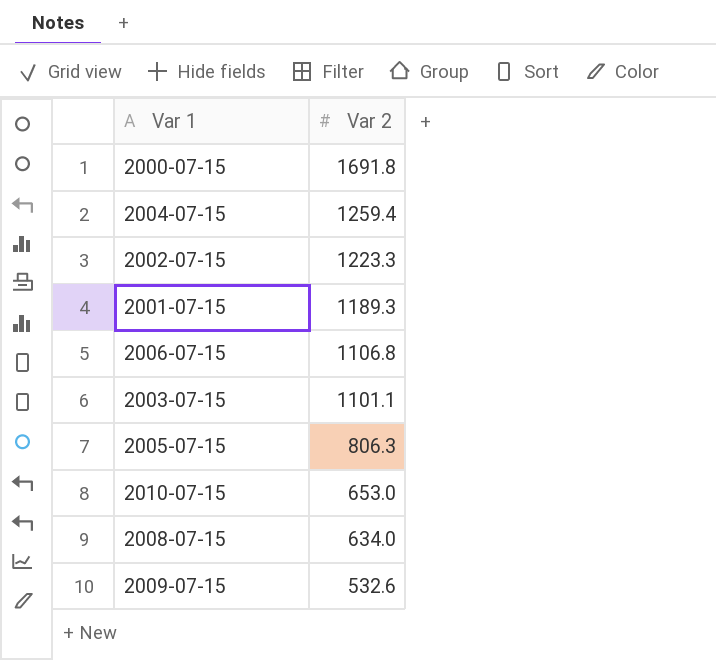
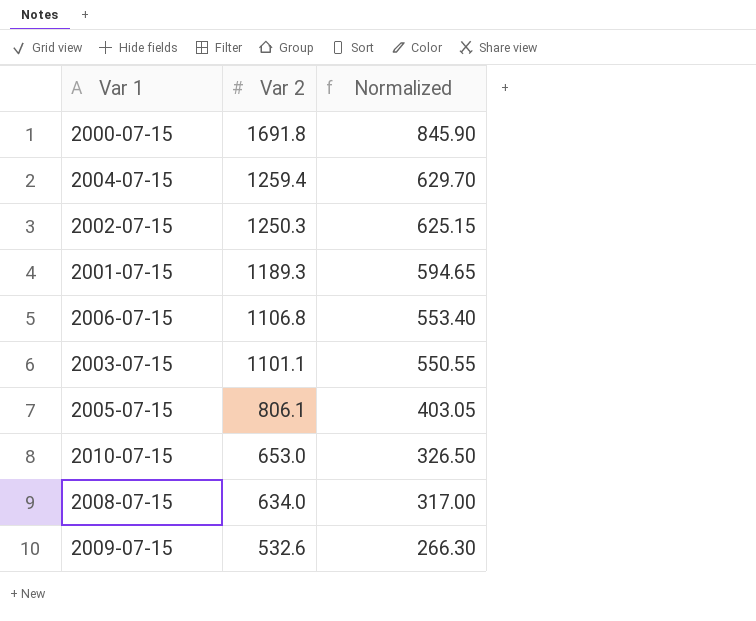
column Normalized | formula: none -> [Var 2] * 0.5
2002-07-15 | Var 2: 1223.3 -> 1250.3
2005-07-15 | Var 2: 806.3 -> 806.1

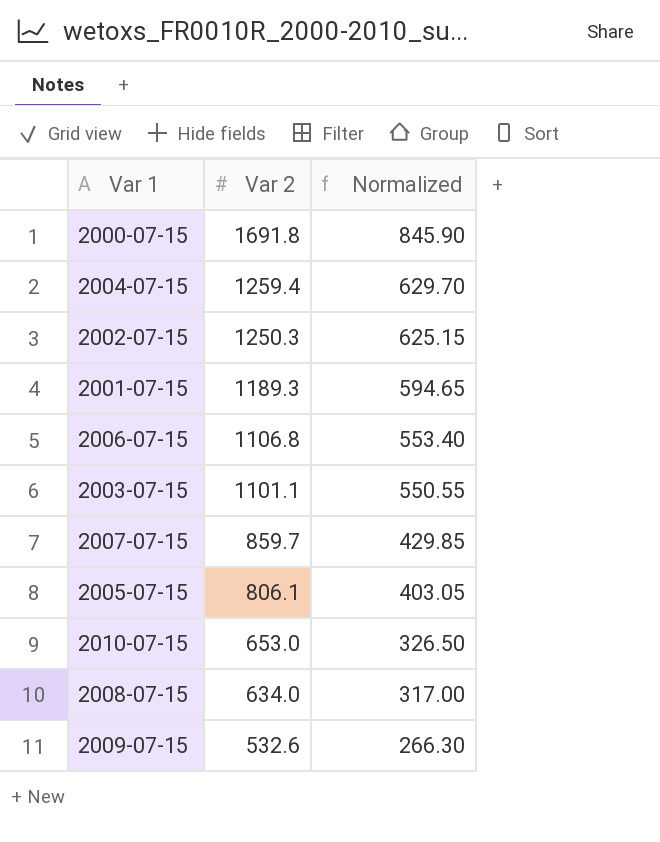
row 2007-07-15: none -> 859.7 | 429.85

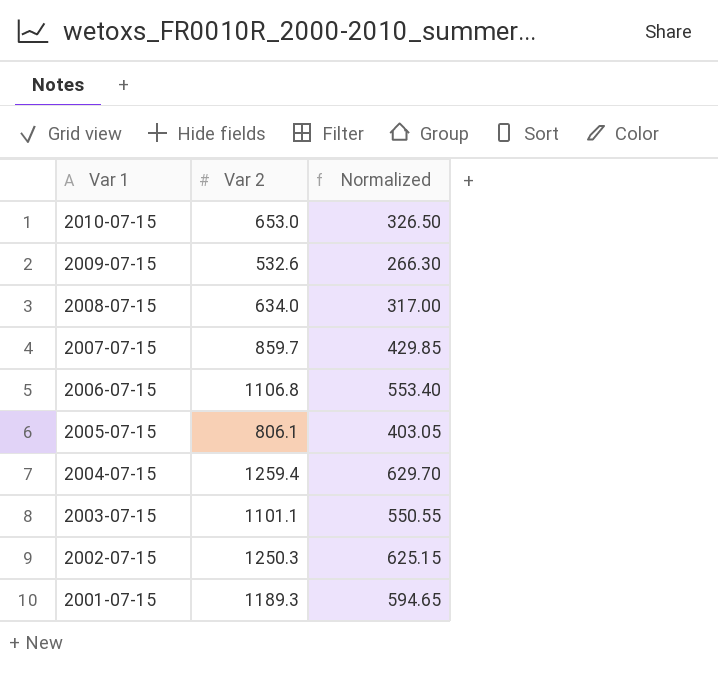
row order: Var 2 descending -> Var 1 descending
row 2000-07-15: 1691.8 | 845.90 -> none

